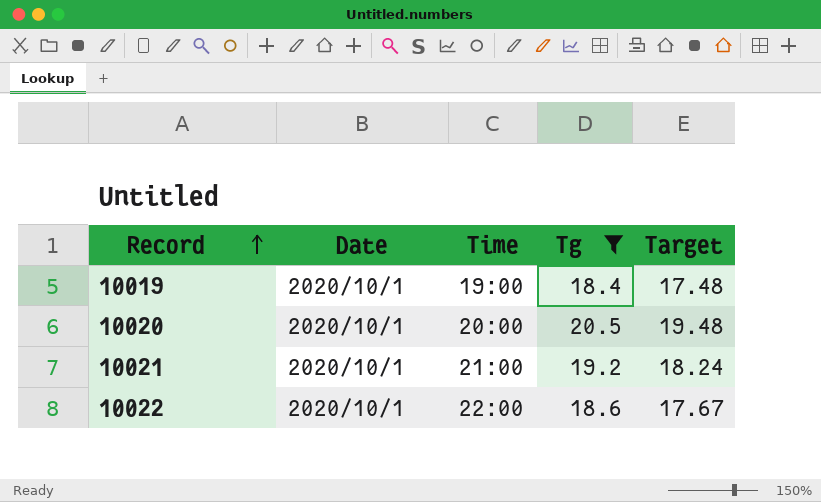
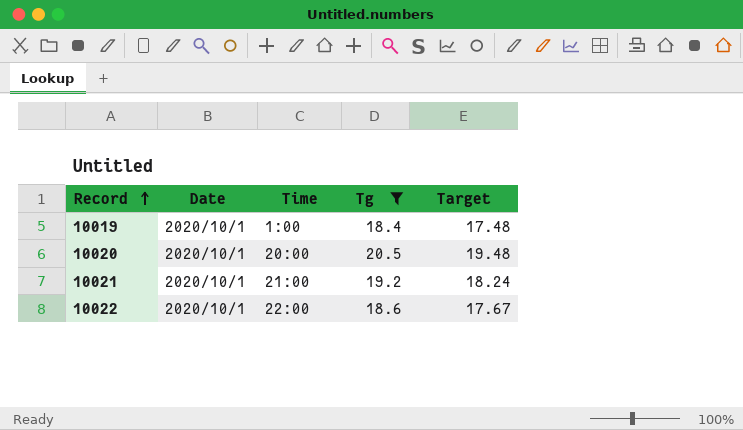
10019 | Time: 19:00 -> 1:00

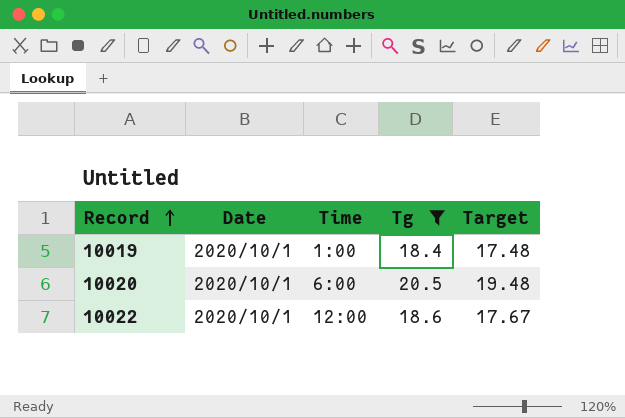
row 10021: 2020/10/1 | 21:00 | 19.2 | 18.24 -> none
10020 | Time: 20:00 -> 6:00
10022 | Time: 22:00 -> 12:00

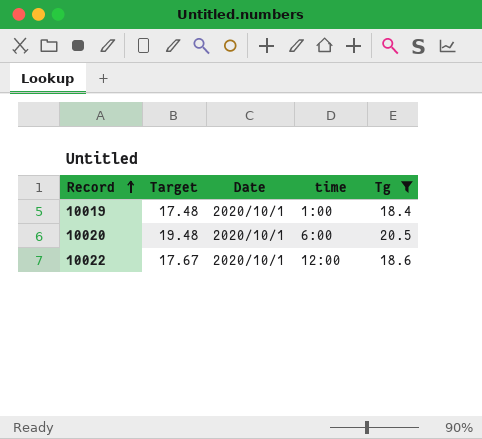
column Target | position: 5 -> 2
column name: Time -> time

